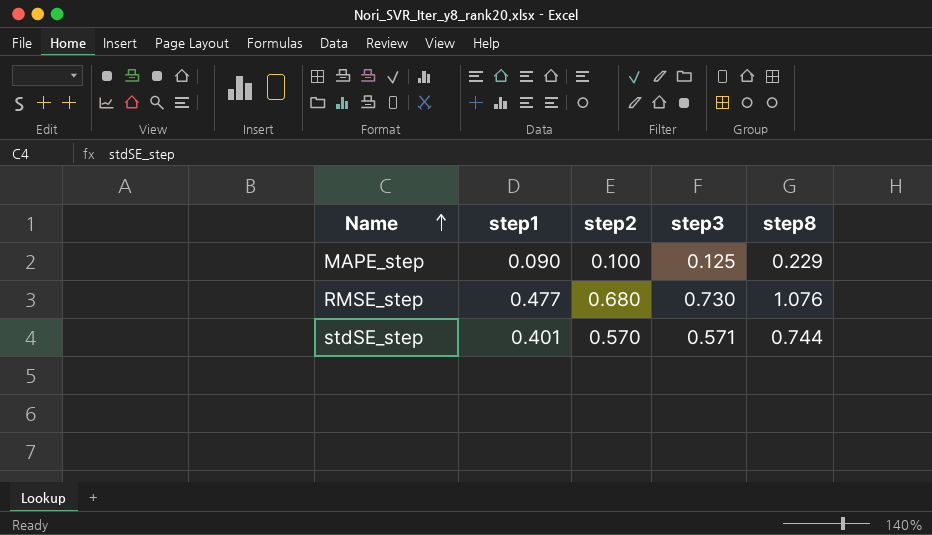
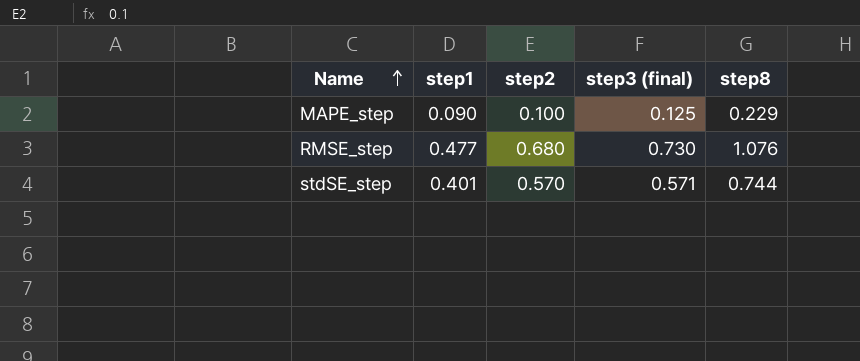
column name: step3 -> step3 (final)

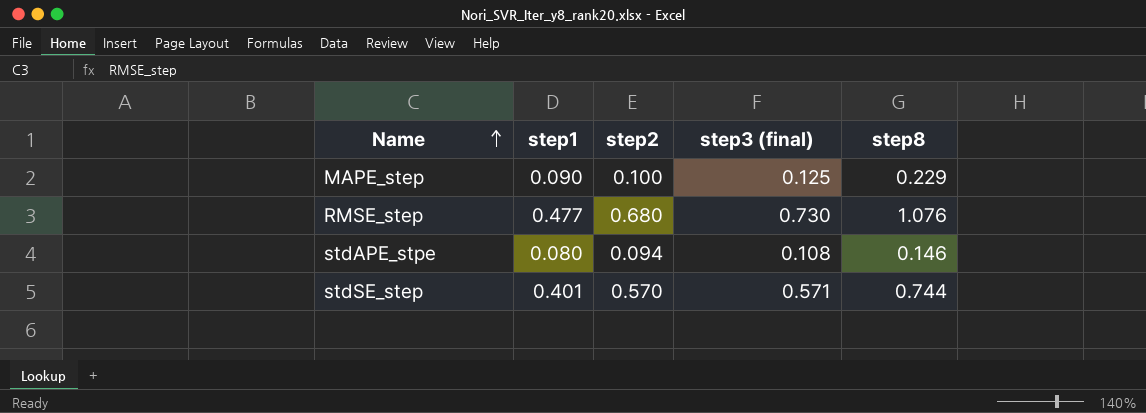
row stdAPE_stpe: none -> 0.080 | 0.094 | 0.108 | 0.146

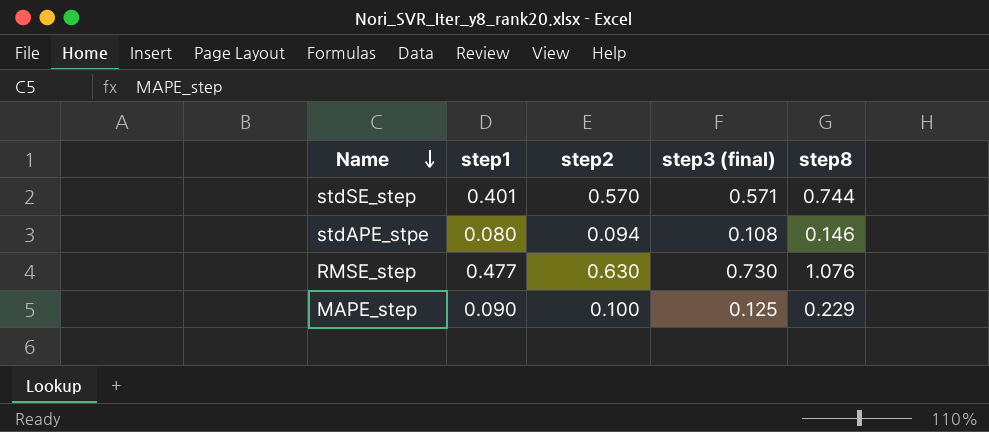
row order: Name ascending -> Name descending
RMSE_step | step2: 0.680 -> 0.630

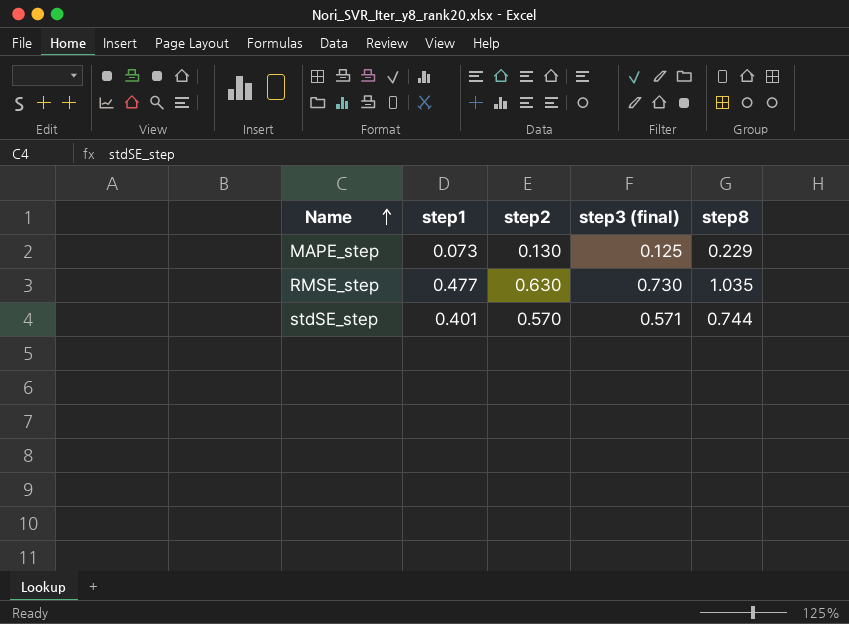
row order: Name descending -> Name ascending
row stdAPE_stpe: 0.080 | 0.094 | 0.108 | 0.146 -> none
MAPE_step | step1: 0.090 -> 0.073
MAPE_step | step2: 0.100 -> 0.130
RMSE_step | step8: 1.076 -> 1.035

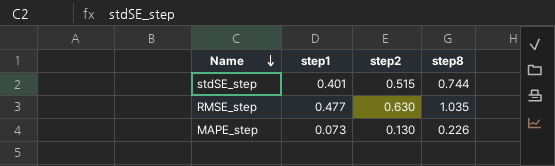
row order: Name ascending -> Name descending
column step3 (final) | position: 4 -> none
stdSE_step | step2: 0.570 -> 0.515
MAPE_step | step8: 0.229 -> 0.226

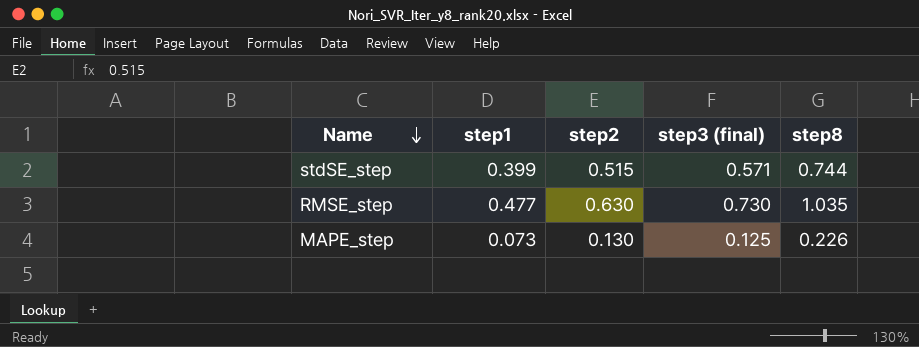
column step3 (final) | position: none -> 4
stdSE_step | step1: 0.401 -> 0.399

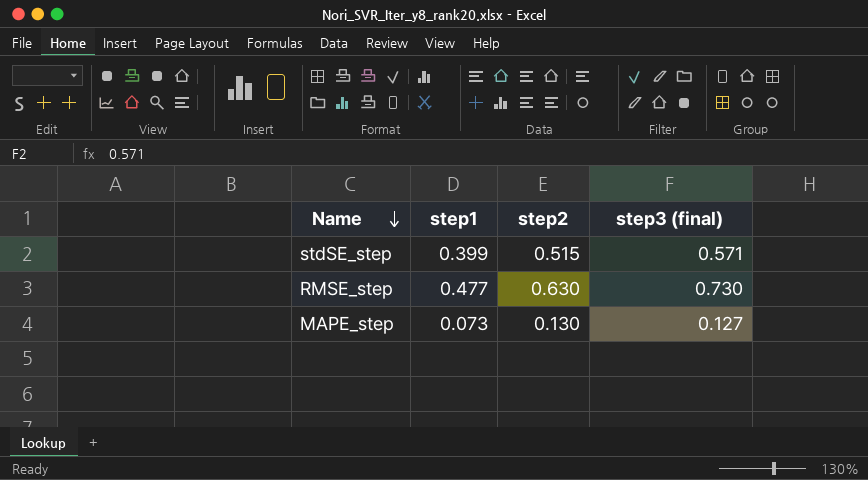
column step8 | position: 5 -> none
MAPE_step | step3 (final): 0.125 -> 0.127

